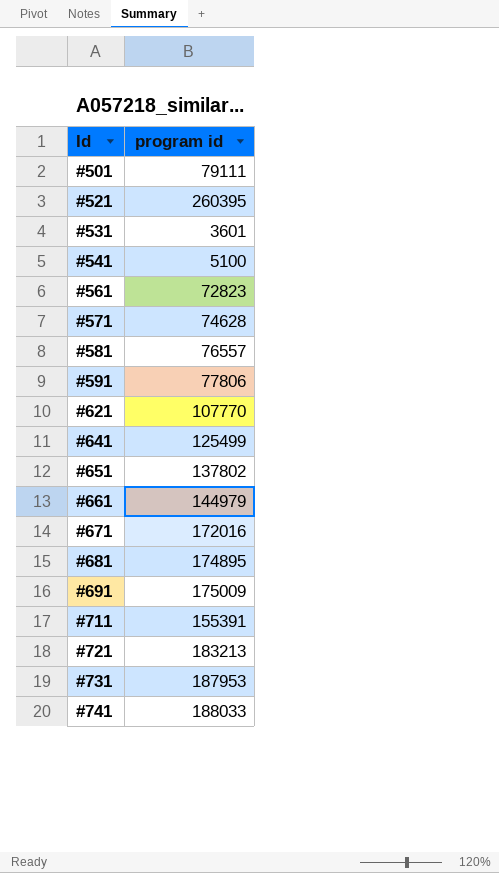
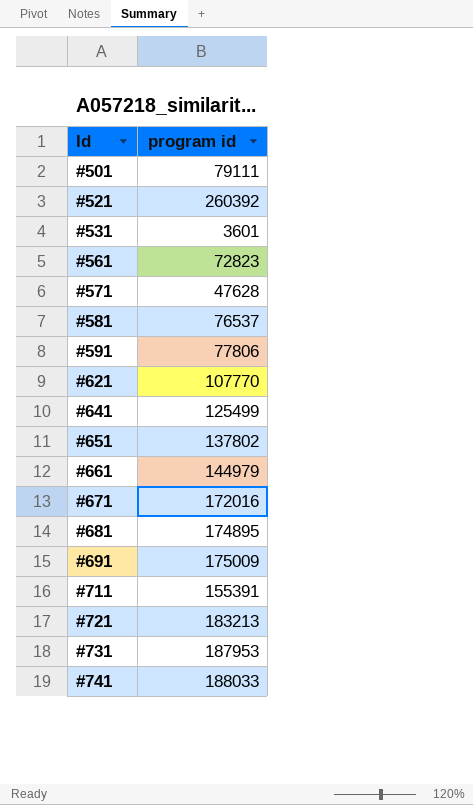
row #541: 5100 -> none
#521 | program id: 260395 -> 260392
#571 | program id: 74628 -> 47628
#581 | program id: 76557 -> 76537

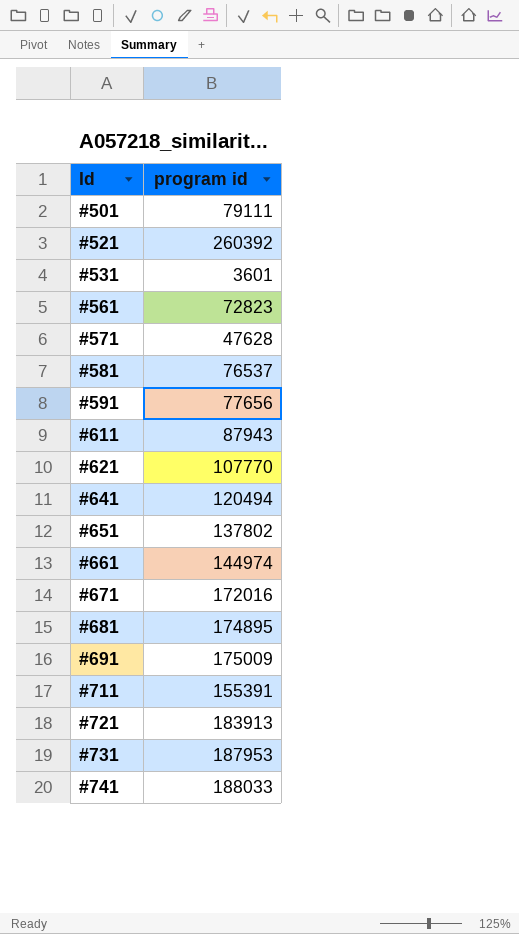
#591 | program id: 77806 -> 77656
row #611: none -> 87943
#641 | program id: 125499 -> 120494
#661 | program id: 144979 -> 144974
#721 | program id: 183213 -> 183913

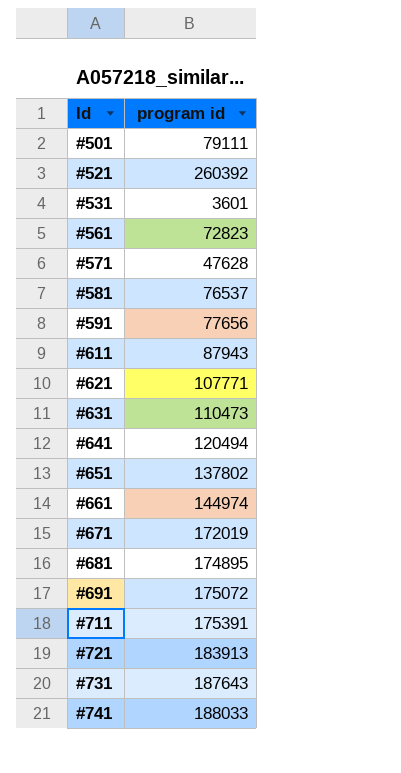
#621 | program id: 107770 -> 107771
row #631: none -> 110473
#671 | program id: 172016 -> 172019
#691 | program id: 175009 -> 175072
#711 | program id: 155391 -> 175391
#731 | program id: 187953 -> 187643

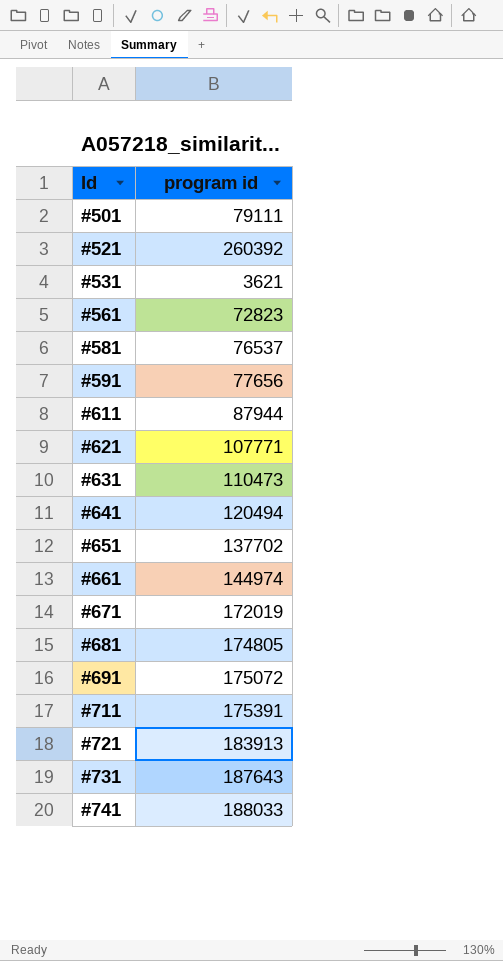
row #571: 47628 -> none
#531 | program id: 3601 -> 3621
#611 | program id: 87943 -> 87944
#651 | program id: 137802 -> 137702
#681 | program id: 174895 -> 174805

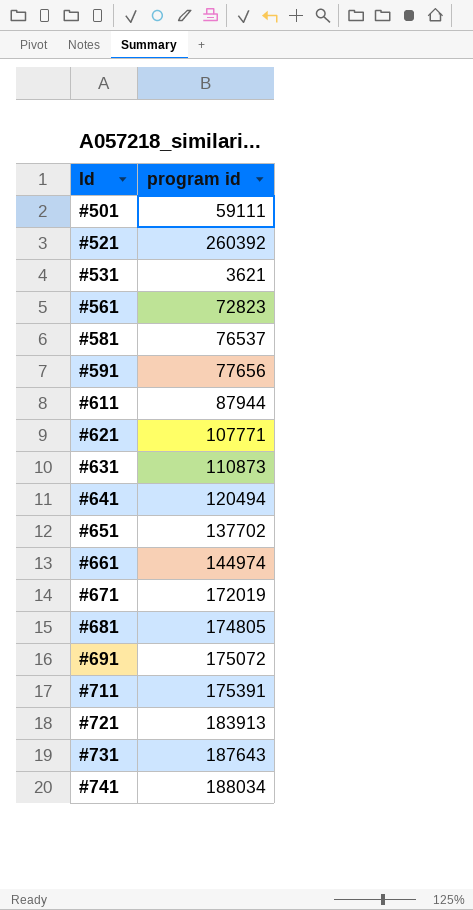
#501 | program id: 79111 -> 59111
#631 | program id: 110473 -> 110873
#741 | program id: 188033 -> 188034

